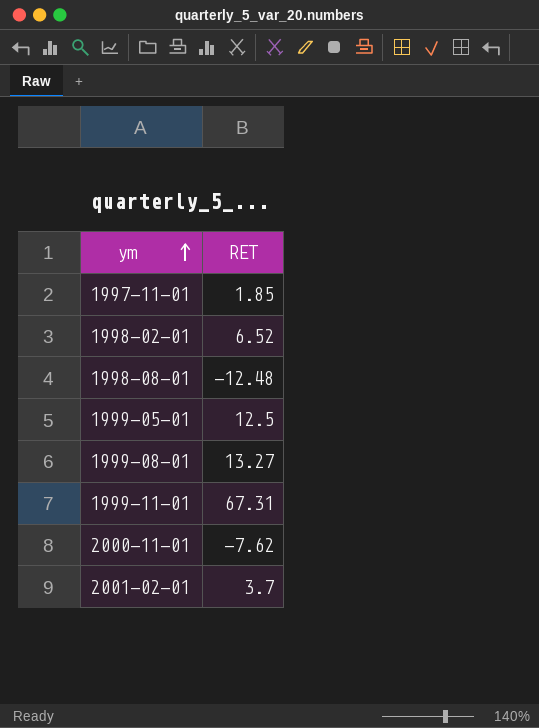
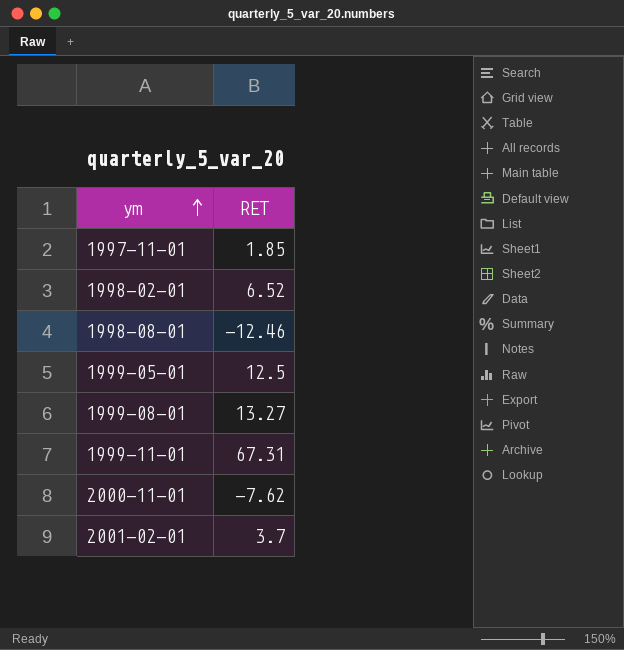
1998-08-01 | RET: -12.48 -> -12.46

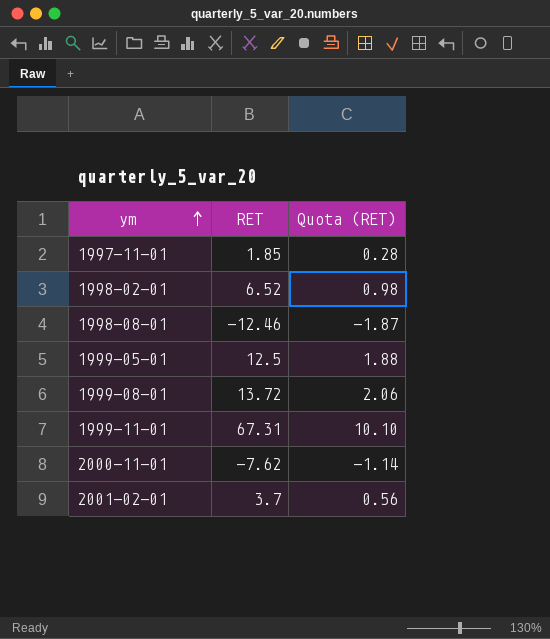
column Quota (RET) | formula: none -> [RET] * 0.15
1999-08-01 | RET: 13.27 -> 13.72

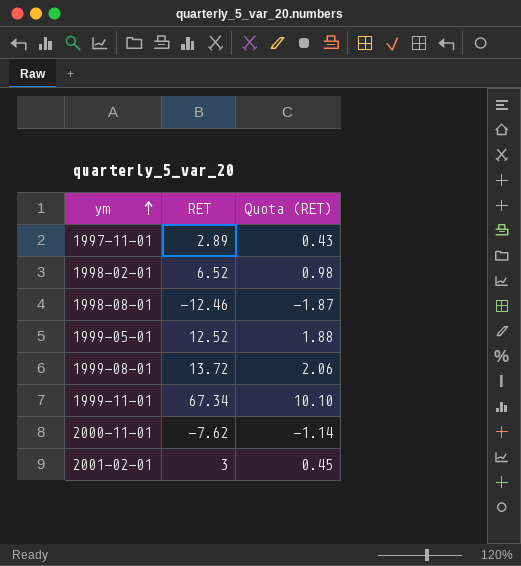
1997-11-01 | RET: 1.85 -> 2.89
1997-11-01 | Quota (RET): 0.28 -> 0.43
1999-05-01 | RET: 12.5 -> 12.52
1999-11-01 | RET: 67.31 -> 67.34
2001-02-01 | RET: 3.7 -> 3
2001-02-01 | Quota (RET): 0.56 -> 0.45

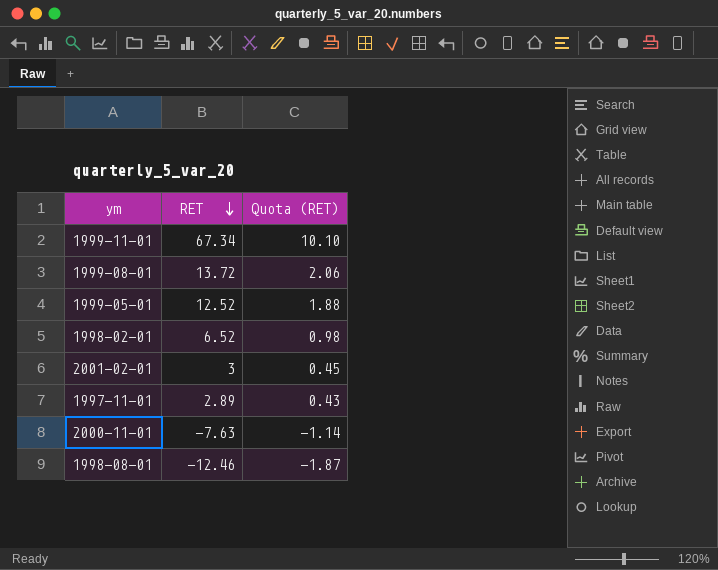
row order: ym ascending -> RET descending
2000-11-01 | RET: -7.62 -> -7.63

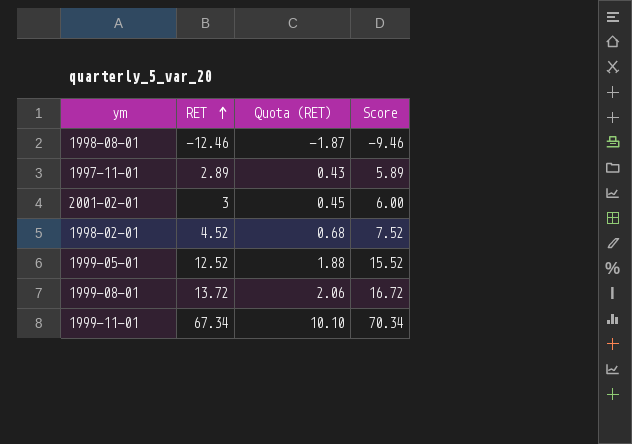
row order: RET descending -> RET ascending
column Score | formula: none -> [RET] + 3
row 2000-11-01: -7.63 | -1.14 -> none
1998-02-01 | RET: 6.52 -> 4.52
1998-02-01 | Quota (RET): 0.98 -> 0.68

